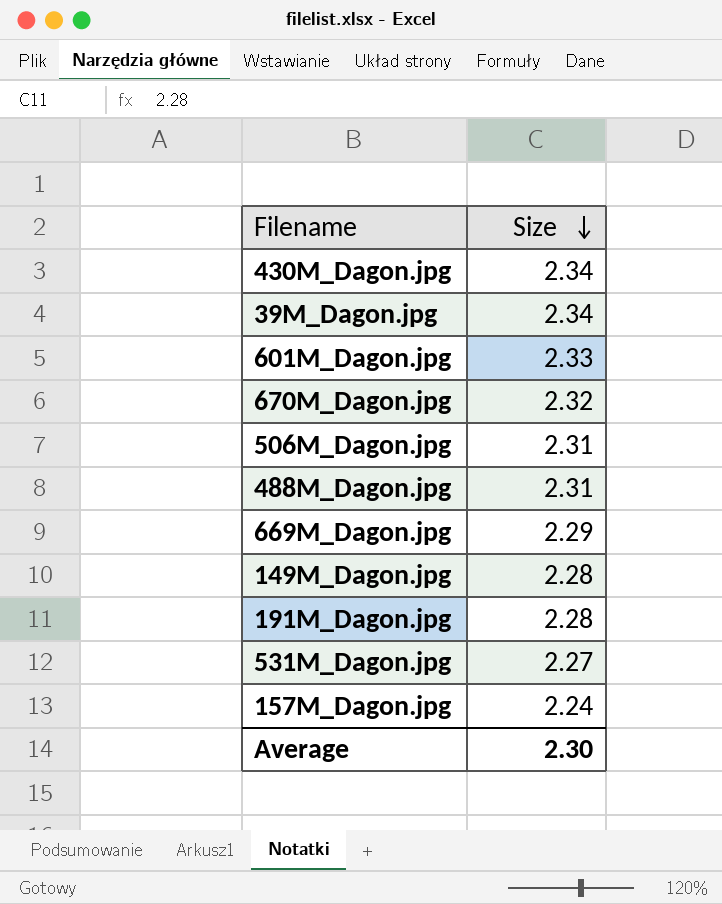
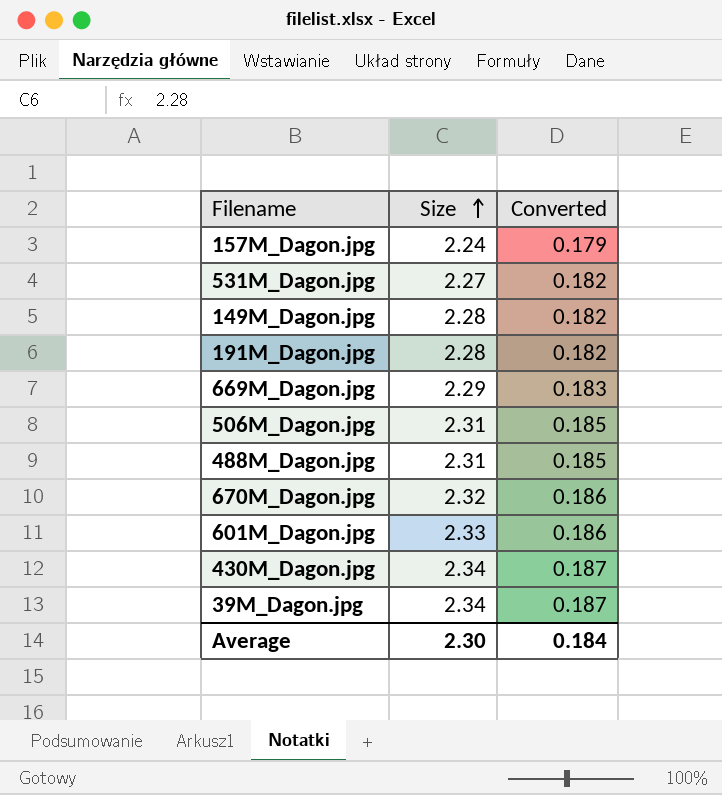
row order: Size descending -> Size ascending
column Converted | formula: none -> [Size] * 0.08

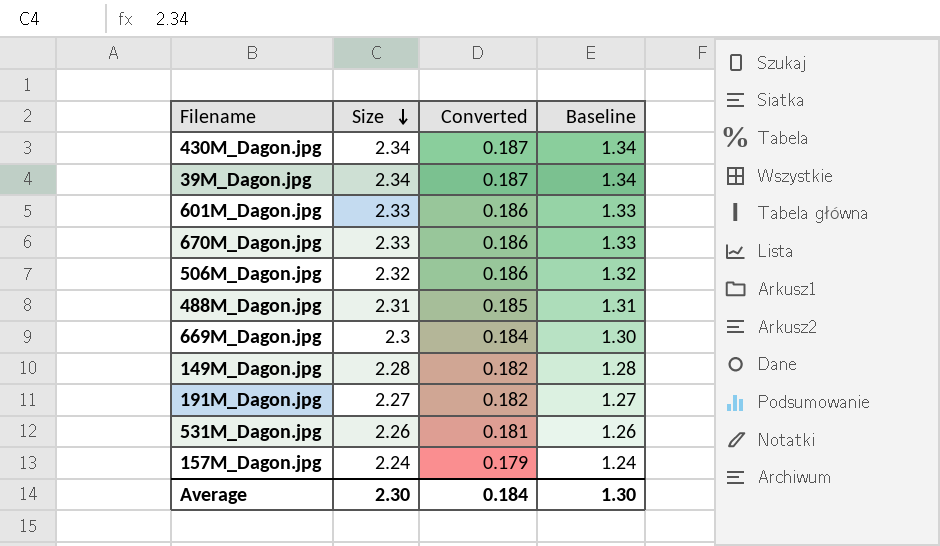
row order: Size ascending -> Size descending
column Baseline | formula: none -> [Size] - 1
670M_Dagon.jpg | Size: 2.32 -> 2.33
506M_Dagon.jpg | Size: 2.31 -> 2.32
506M_Dagon.jpg | Converted: 0.185 -> 0.186
669M_Dagon.jpg | Size: 2.29 -> 2.3
669M_Dagon.jpg | Converted: 0.183 -> 0.184
191M_Dagon.jpg | Size: 2.28 -> 2.27
531M_Dagon.jpg | Size: 2.27 -> 2.26
531M_Dagon.jpg | Converted: 0.182 -> 0.181

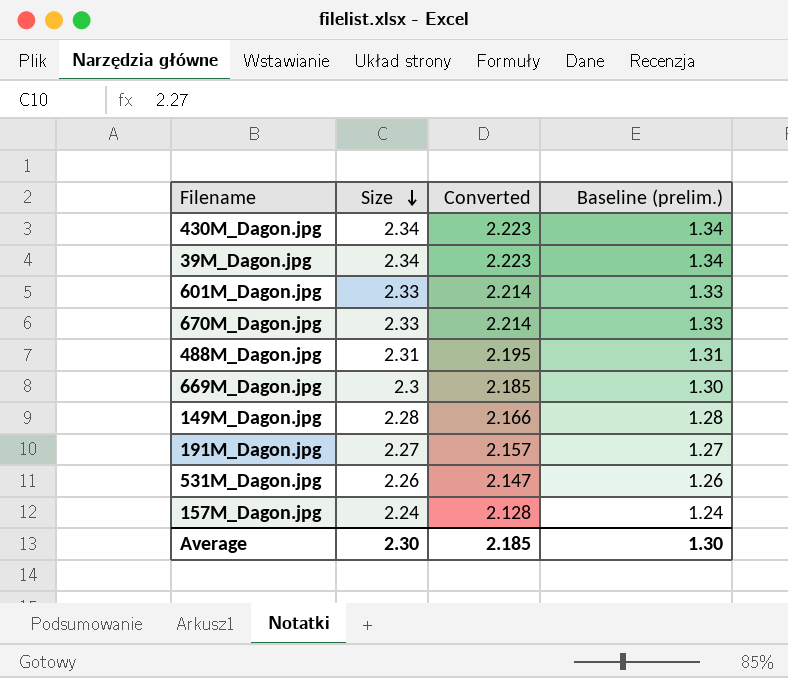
column Converted | formula: [Size] * 0.08 -> [Size] * 0.95
column name: Baseline -> Baseline (prelim.)
row 506M_Dagon.jpg: 2.32 | 0.186 | 1.32 -> none
Average | Converted: 0.184 -> 2.185

